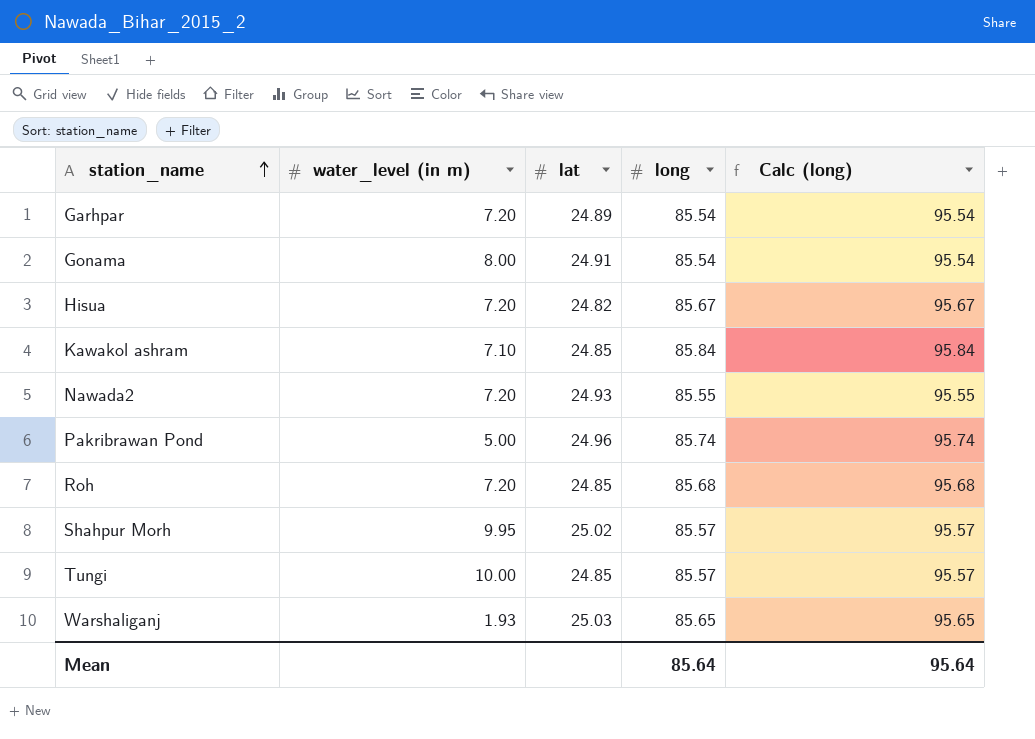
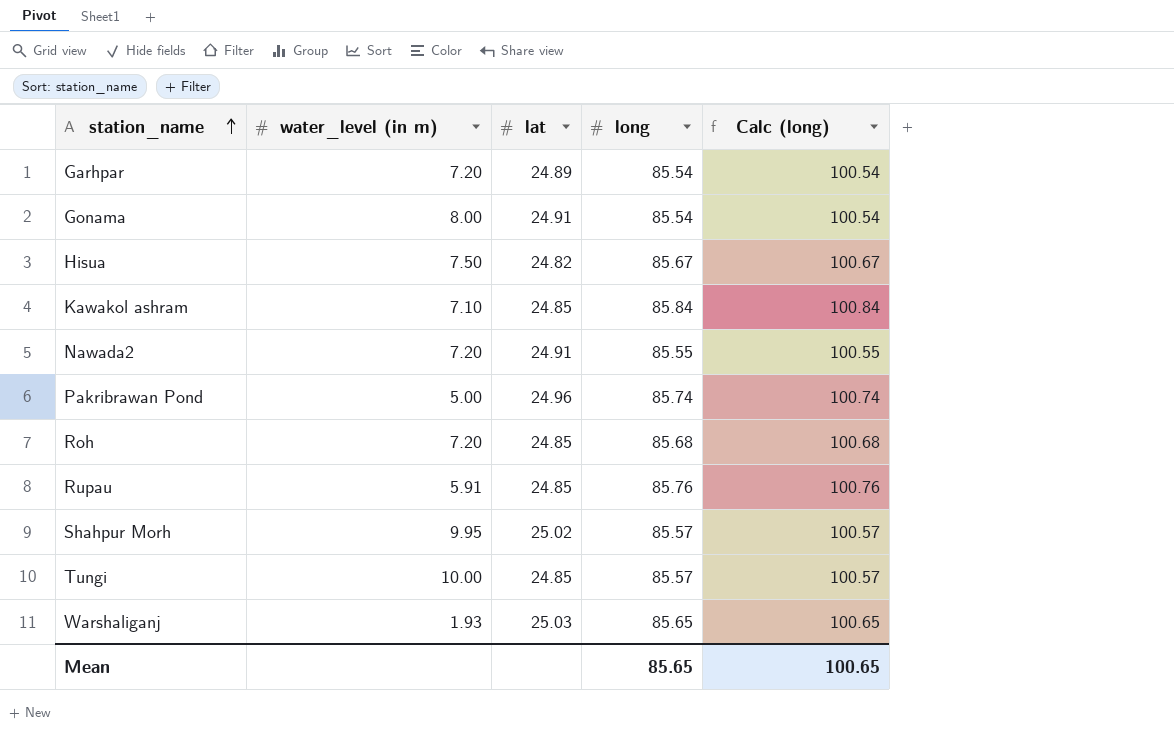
column Calc (long) | formula: [long] + 10 -> [long] + 15
Hisua | water_level (in m): 7.20 -> 7.50
Nawada2 | lat: 24.93 -> 24.91
row Rupau: none -> 5.91 | 24.85 | 85.76 | 100.76
Mean | long: 85.64 -> 85.65
Mean | Calc (long): 95.64 -> 100.65

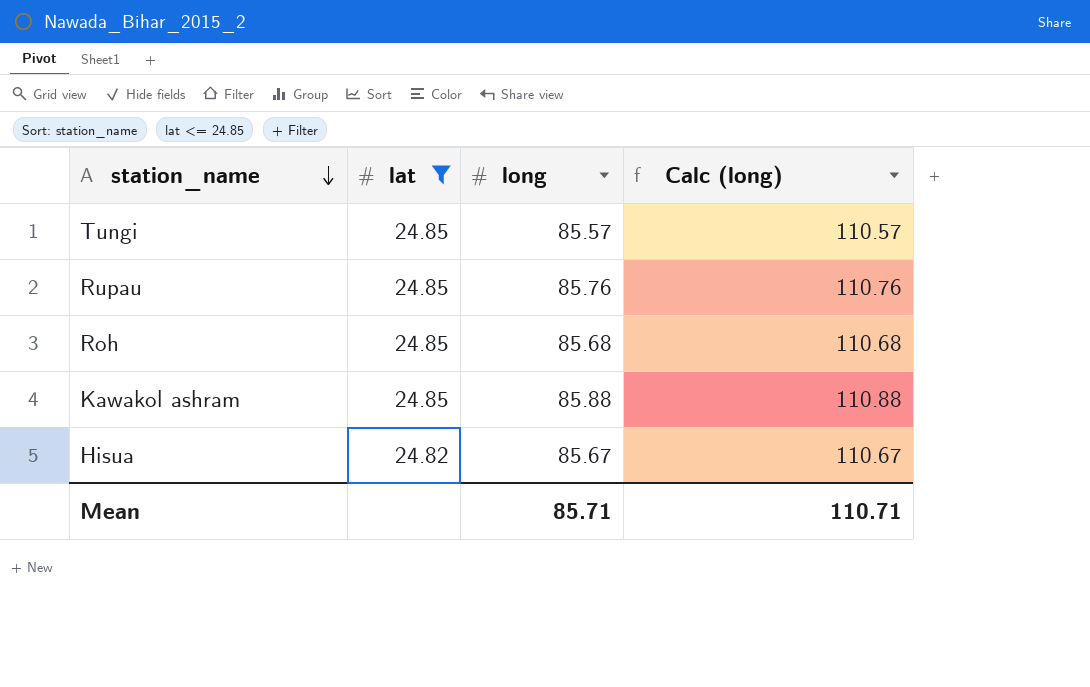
filter: none -> lat <= 24.85
row order: station_name ascending -> station_name descending
column water_level (in m) | position: 2 -> none
column Calc (long) | formula: [long] + 15 -> [long] + 25
Kawakol ashram | long: 85.84 -> 85.88
Mean | long: 85.65 -> 85.71
Mean | Calc (long): 100.65 -> 110.71

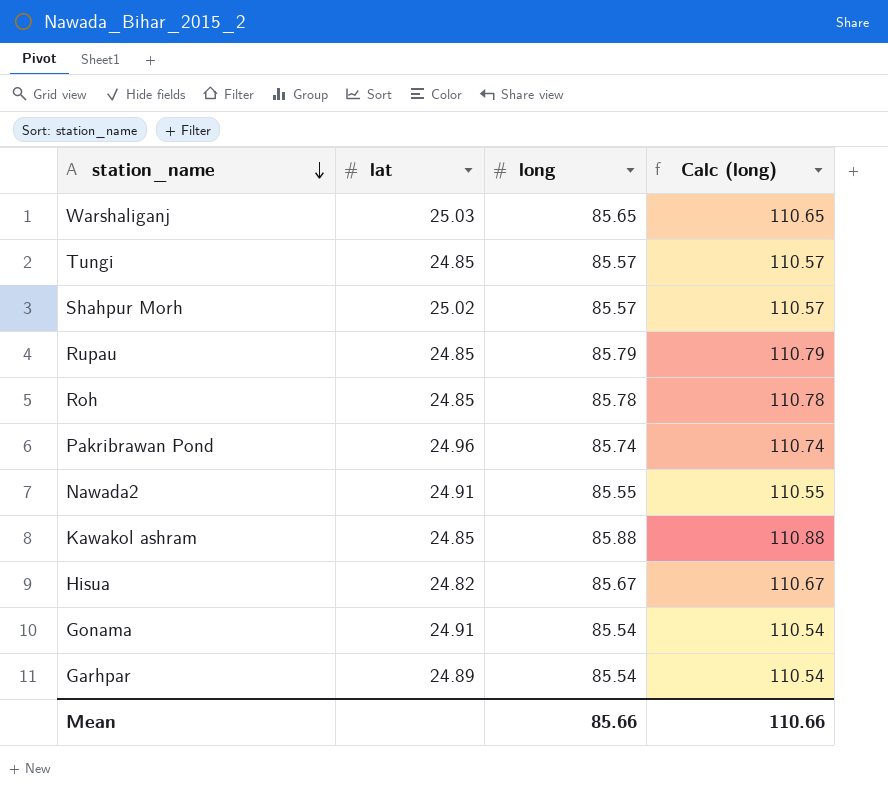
filter: lat <= 24.85 -> none
Rupau | long: 85.76 -> 85.79
Rupau | Calc (long): 110.76 -> 110.79
Roh | long: 85.68 -> 85.78
Roh | Calc (long): 110.68 -> 110.78
Mean | long: 85.71 -> 85.66
Mean | Calc (long): 110.71 -> 110.66

